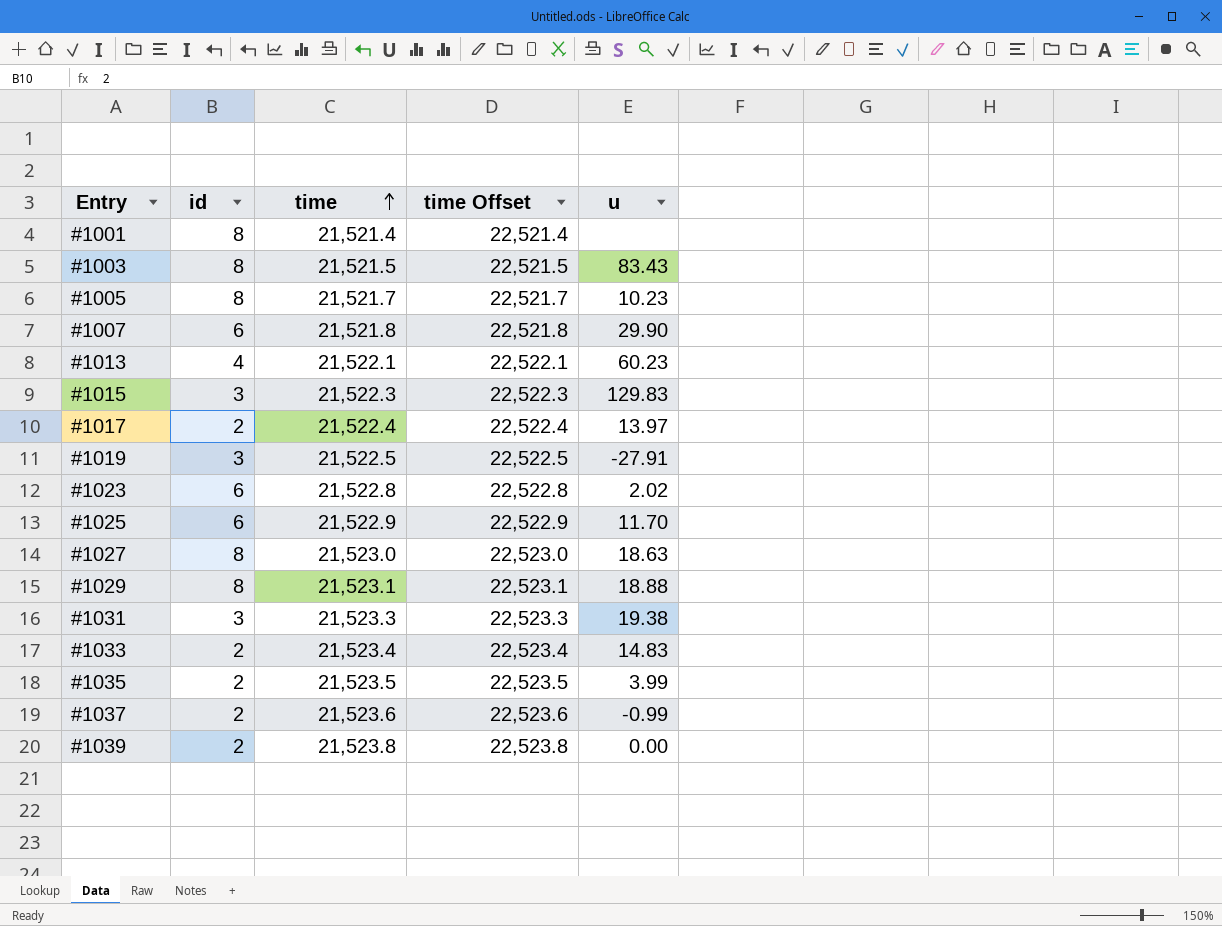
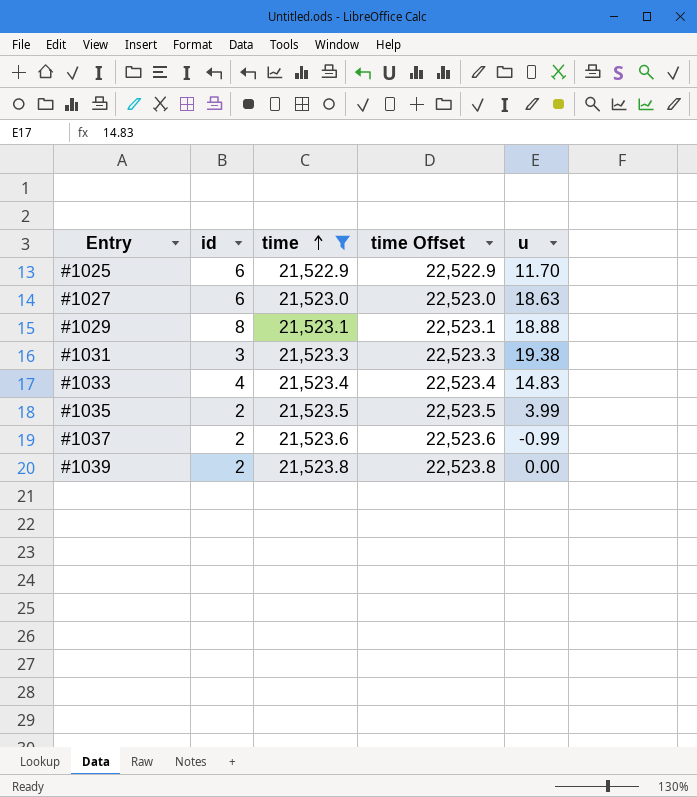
filter: none -> time >= 21,522.9
#1027 | id: 8 -> 6
#1033 | id: 2 -> 4

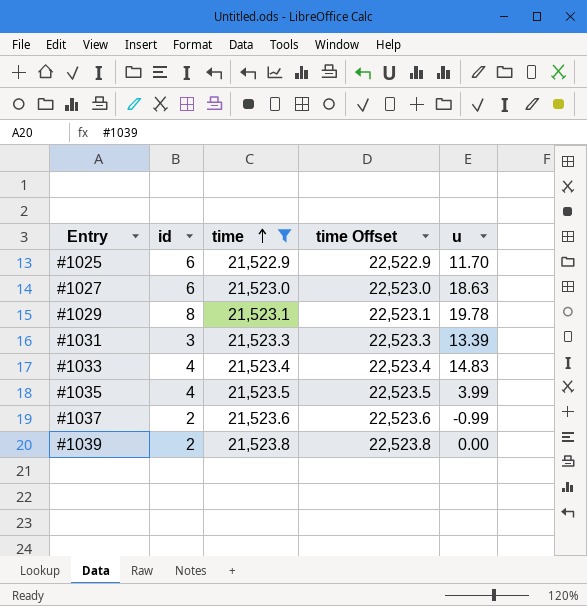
#1029 | u: 18.88 -> 19.78
#1031 | u: 19.38 -> 13.39
#1035 | id: 2 -> 4

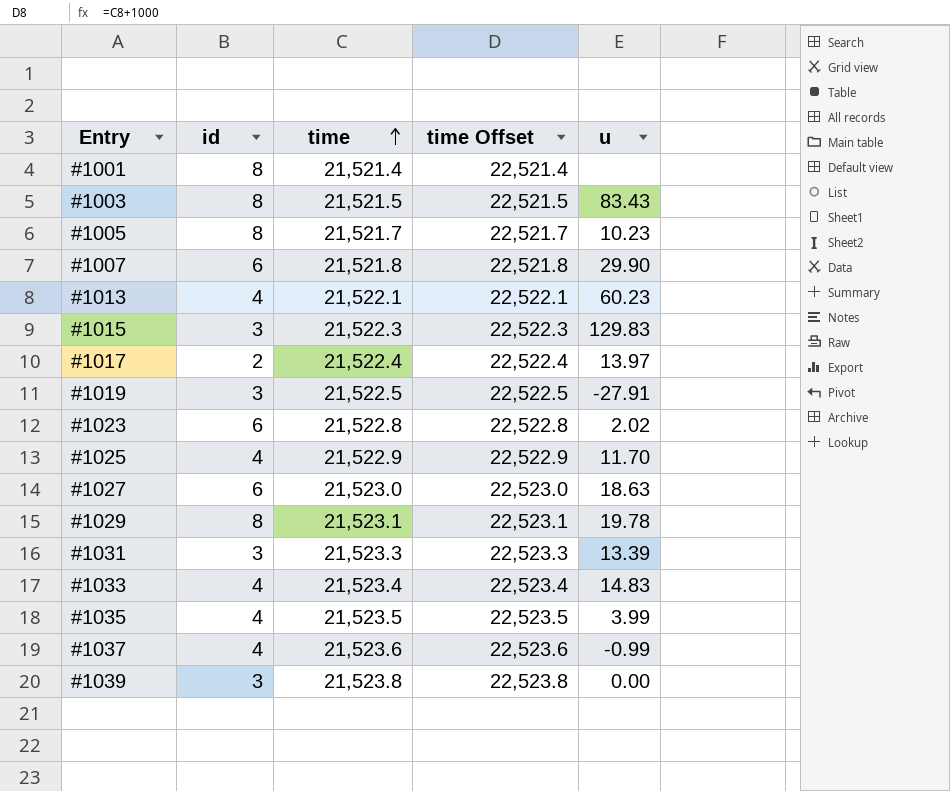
filter: time >= 21,522.9 -> none
#1025 | id: 6 -> 4
#1037 | id: 2 -> 4
#1039 | id: 2 -> 3

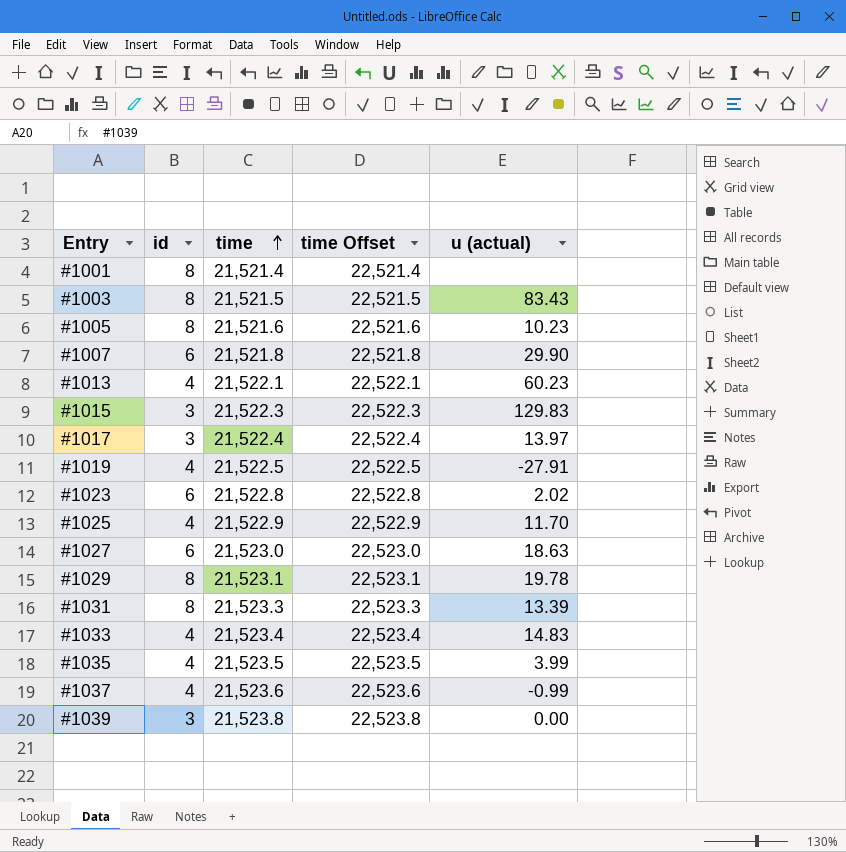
column name: u -> u (actual)
#1005 | time: 21,521.7 -> 21,521.6
#1005 | time Offset: 22,521.7 -> 22,521.6
#1017 | id: 2 -> 3
#1019 | id: 3 -> 4
#1031 | id: 3 -> 8

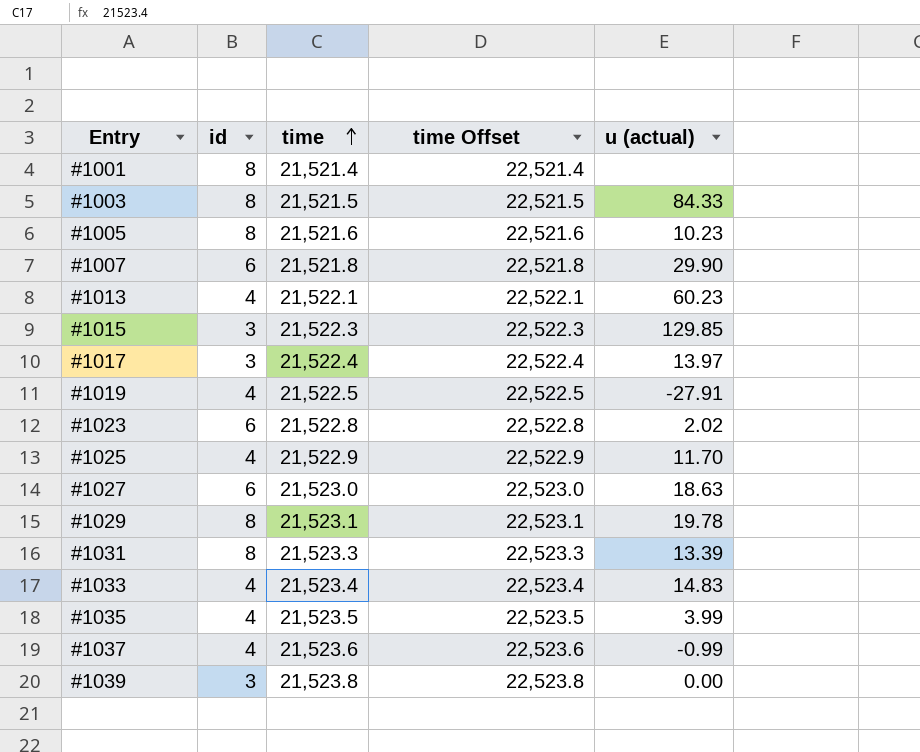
#1003 | u (actual): 83.43 -> 84.33
#1015 | u (actual): 129.83 -> 129.85

